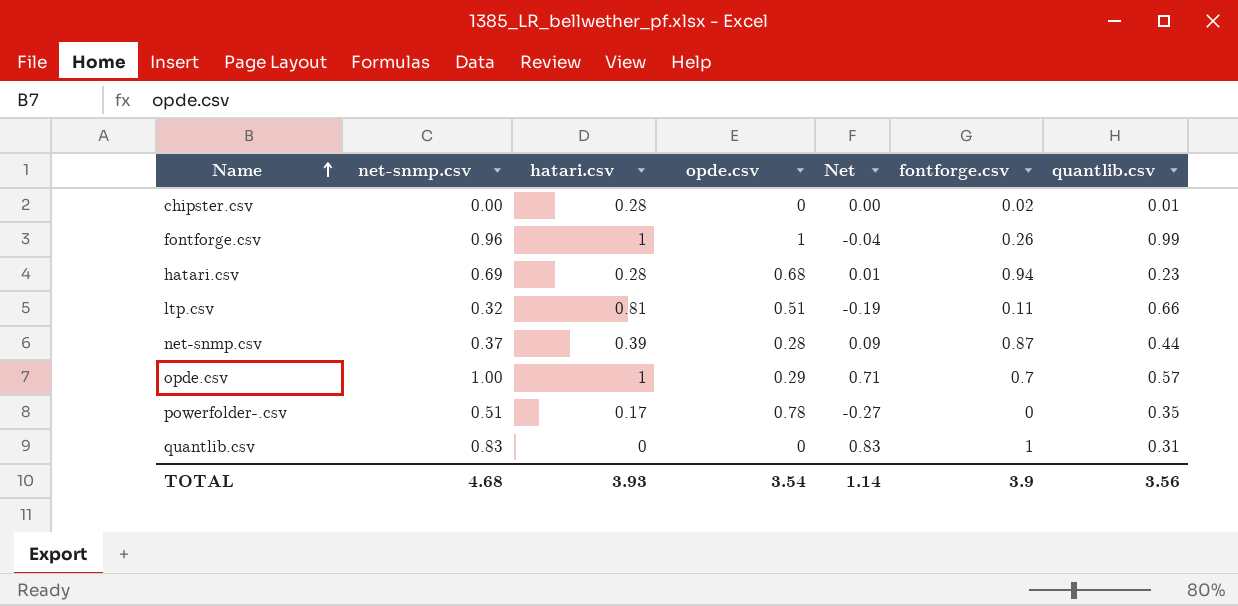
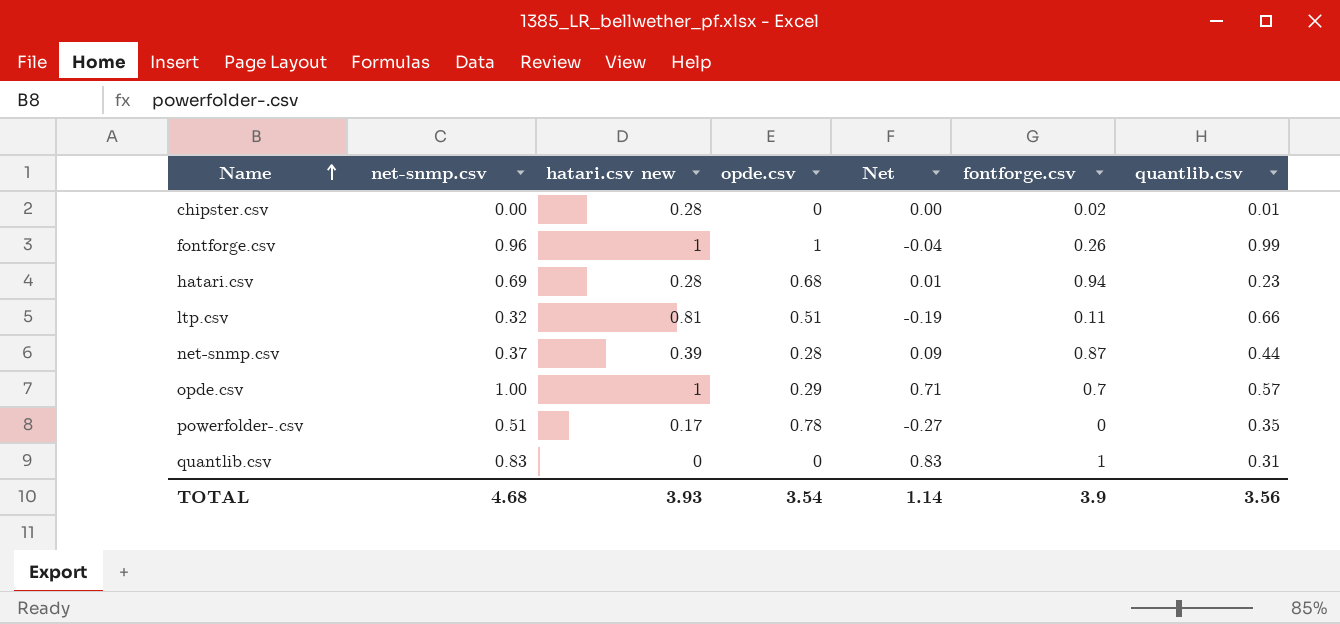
column name: hatari.csv -> hatari.csv new

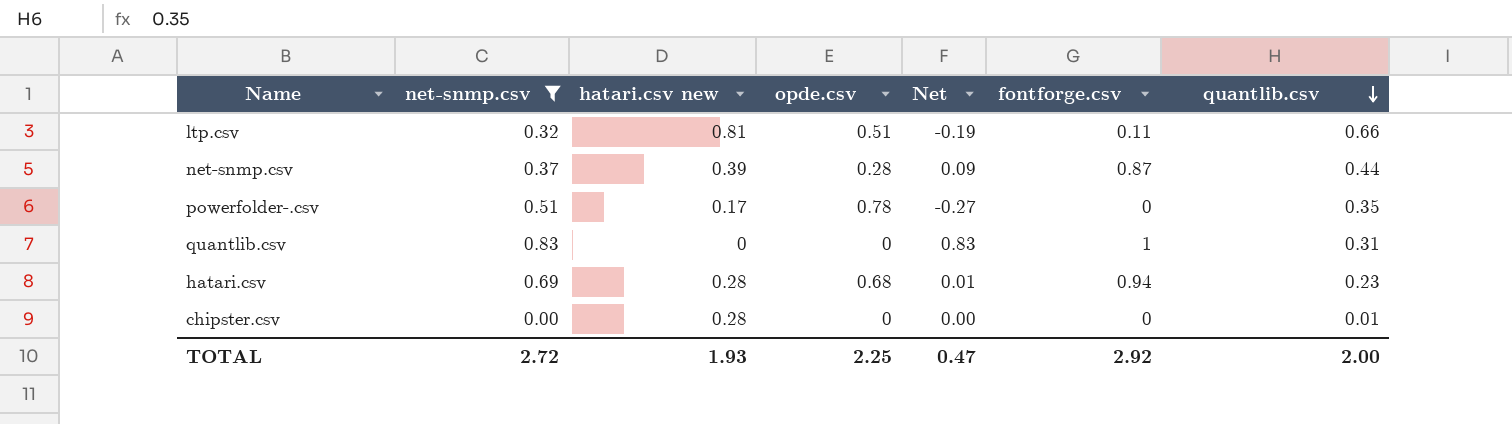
filter: none -> net-snmp.csv <= 0.83
row order: Name ascending -> quantlib.csv descending
chipster.csv | fontforge.csv: 0.02 -> 0
TOTAL | net-snmp.csv: 4.68 -> 2.72
TOTAL | hatari.csv new: 3.93 -> 1.93
TOTAL | opde.csv: 3.54 -> 2.25
TOTAL | Net: 1.14 -> 0.47
TOTAL | fontforge.csv: 3.9 -> 2.92
TOTAL | quantlib.csv: 3.56 -> 2.00

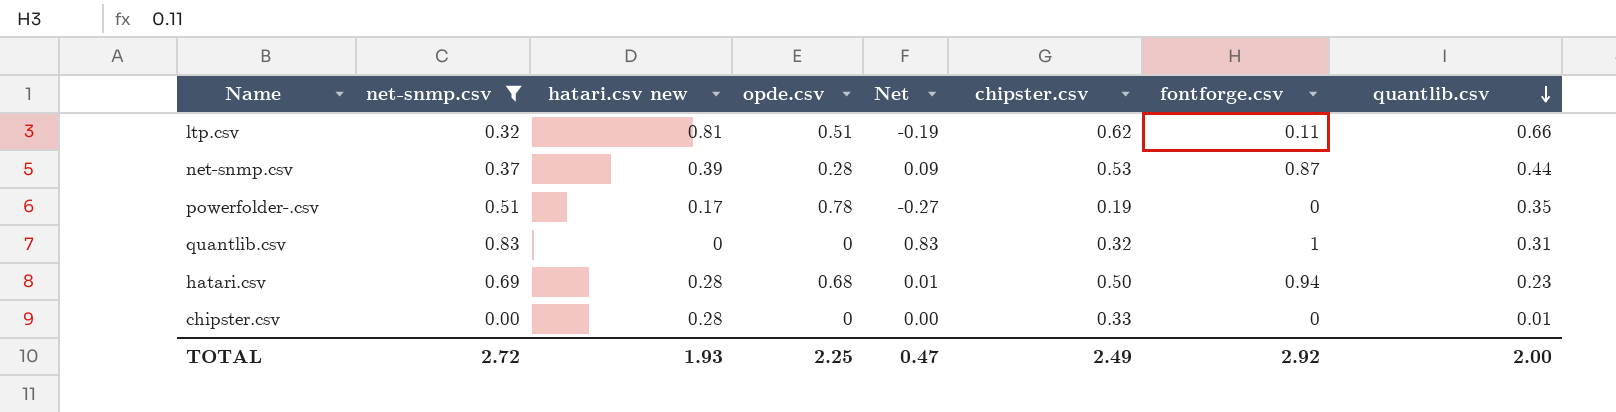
column chipster.csv | position: none -> 6

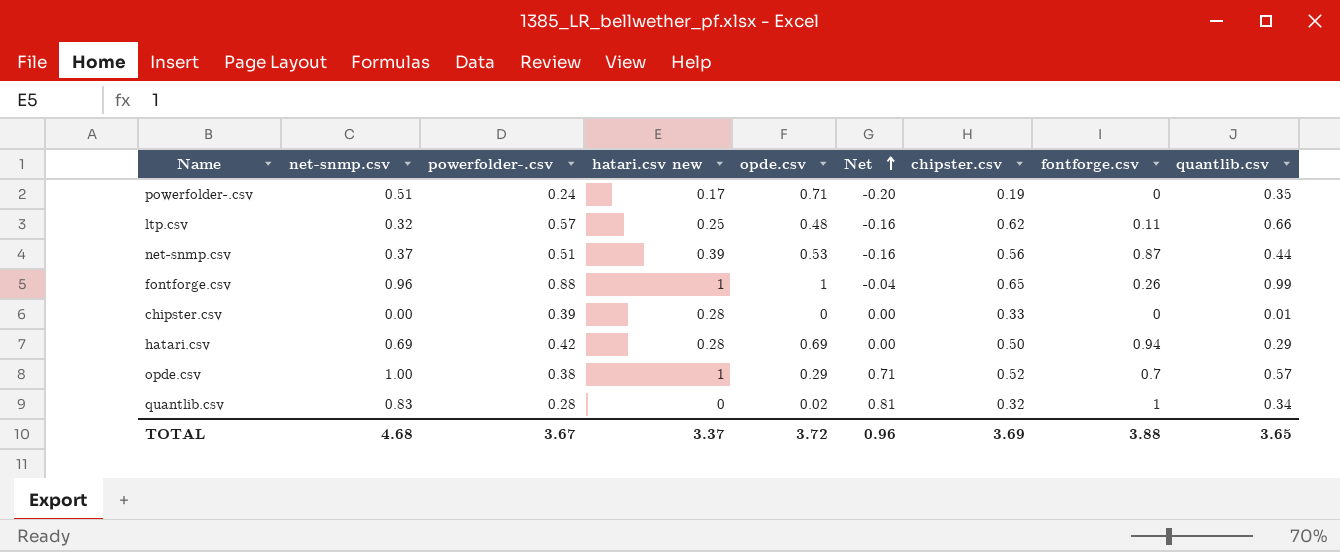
filter: net-snmp.csv <= 0.83 -> none
row order: quantlib.csv descending -> Net ascending
column powerfolder-.csv | position: none -> 3
powerfolder-.csv | opde.csv: 0.78 -> 0.71
powerfolder-.csv | Net: -0.27 -> -0.20
ltp.csv | hatari.csv new: 0.81 -> 0.25
ltp.csv | opde.csv: 0.51 -> 0.48
ltp.csv | Net: -0.19 -> -0.16
net-snmp.csv | opde.csv: 0.28 -> 0.53
net-snmp.csv | Net: 0.09 -> -0.16
net-snmp.csv | chipster.csv: 0.53 -> 0.56
hatari.csv | opde.csv: 0.68 -> 0.69
hatari.csv | Net: 0.01 -> 0.00
hatari.csv | quantlib.csv: 0.23 -> 0.29
quantlib.csv | opde.csv: 0 -> 0.02
quantlib.csv | Net: 0.83 -> 0.81
quantlib.csv | quantlib.csv: 0.31 -> 0.34
TOTAL | net-snmp.csv: 2.72 -> 4.68
TOTAL | hatari.csv new: 1.93 -> 3.37
TOTAL | opde.csv: 2.25 -> 3.72
TOTAL | Net: 0.47 -> 0.96
TOTAL | chipster.csv: 2.49 -> 3.69
TOTAL | fontforge.csv: 2.92 -> 3.88
TOTAL | quantlib.csv: 2.00 -> 3.65

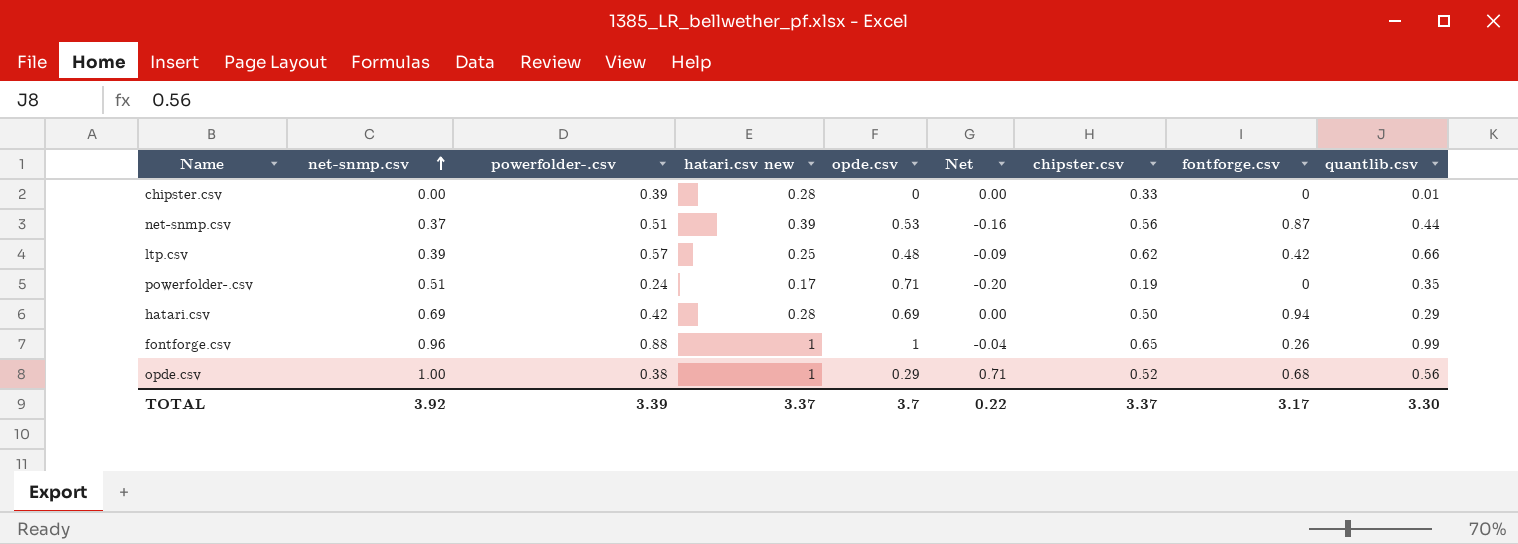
row order: Net ascending -> net-snmp.csv ascending
row quantlib.csv: 0.83 | 0.28 | 0 | 0.02 | 0.81 | 0.32 | 1 | 0.34 -> none
ltp.csv | net-snmp.csv: 0.32 -> 0.39
ltp.csv | Net: -0.16 -> -0.09
ltp.csv | fontforge.csv: 0.11 -> 0.42
opde.csv | fontforge.csv: 0.7 -> 0.68
opde.csv | quantlib.csv: 0.57 -> 0.56
TOTAL | net-snmp.csv: 4.68 -> 3.92
TOTAL | powerfolder-.csv: 3.67 -> 3.39
TOTAL | opde.csv: 3.72 -> 3.7
TOTAL | Net: 0.96 -> 0.22
TOTAL | chipster.csv: 3.69 -> 3.37
TOTAL | fontforge.csv: 3.88 -> 3.17
TOTAL | quantlib.csv: 3.65 -> 3.30

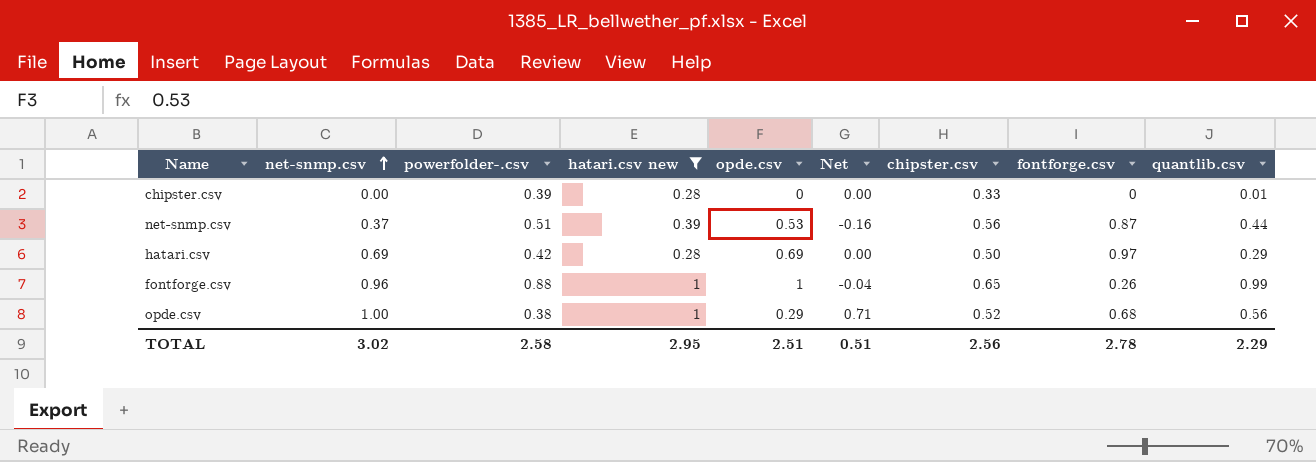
filter: none -> hatari.csv new >= 0.28
hatari.csv | fontforge.csv: 0.94 -> 0.97
TOTAL | net-snmp.csv: 3.92 -> 3.02
TOTAL | powerfolder-.csv: 3.39 -> 2.58
TOTAL | hatari.csv new: 3.37 -> 2.95
TOTAL | opde.csv: 3.7 -> 2.51
TOTAL | Net: 0.22 -> 0.51
TOTAL | chipster.csv: 3.37 -> 2.56
TOTAL | fontforge.csv: 3.17 -> 2.78
TOTAL | quantlib.csv: 3.30 -> 2.29

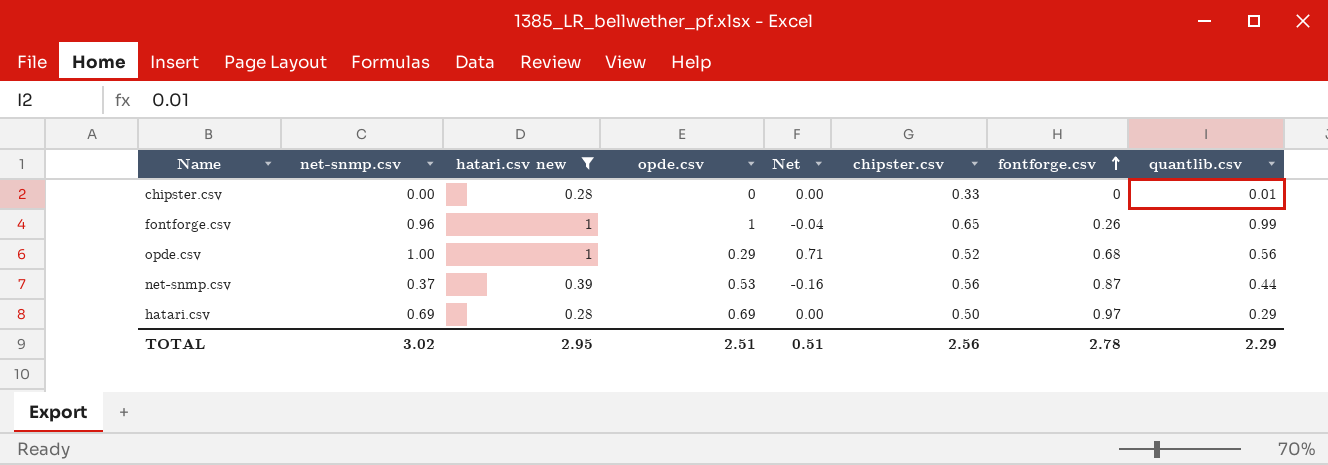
row order: net-snmp.csv ascending -> fontforge.csv ascending
column powerfolder-.csv | position: 3 -> none

